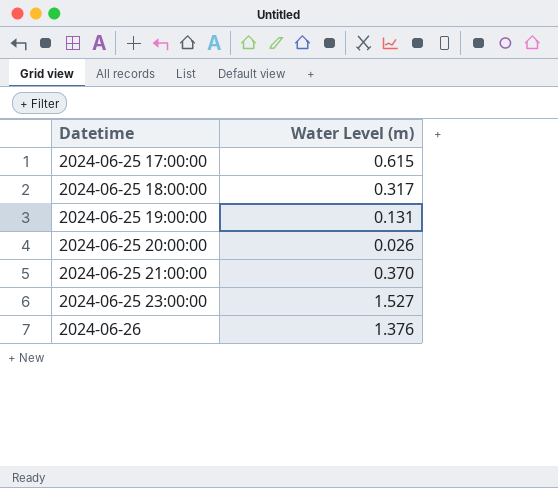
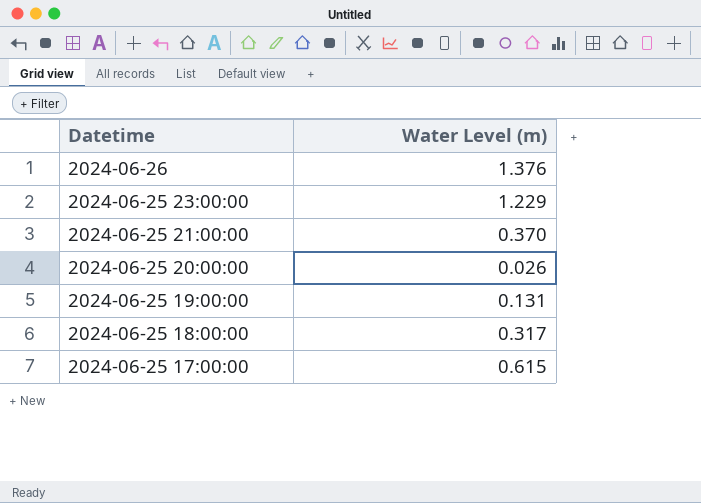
row order: Datetime ascending -> Datetime descending
2024-06-25 23:00:00 | Water Level (m): 1.527 -> 1.229

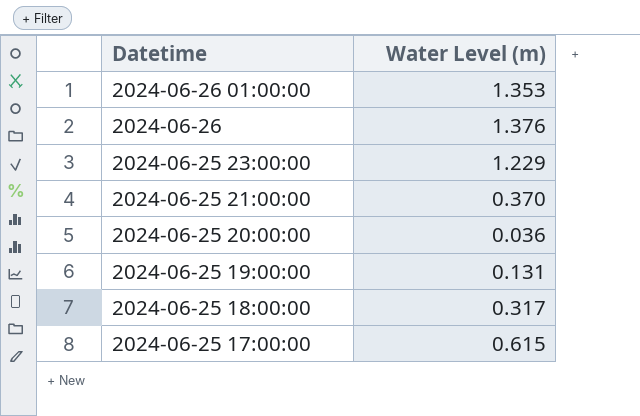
row 2024-06-26 01:00:00: none -> 1.353
2024-06-25 20:00:00 | Water Level (m): 0.026 -> 0.036

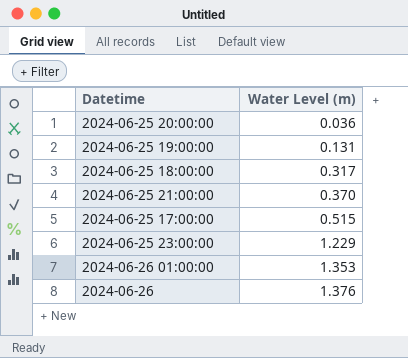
row order: Datetime descending -> Water Level (m) ascending
2024-06-25 17:00:00 | Water Level (m): 0.615 -> 0.515

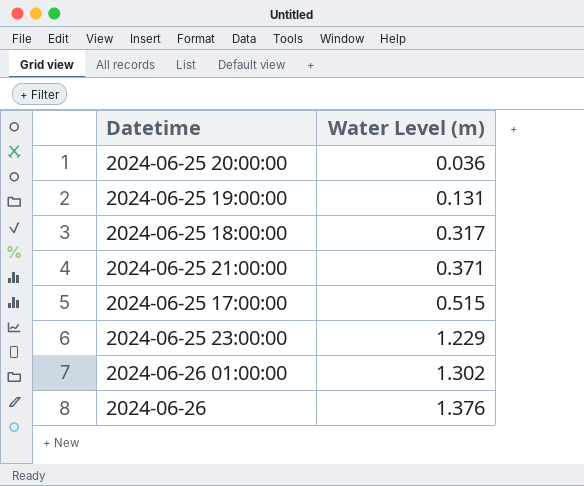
2024-06-25 21:00:00 | Water Level (m): 0.370 -> 0.371
2024-06-26 01:00:00 | Water Level (m): 1.353 -> 1.302

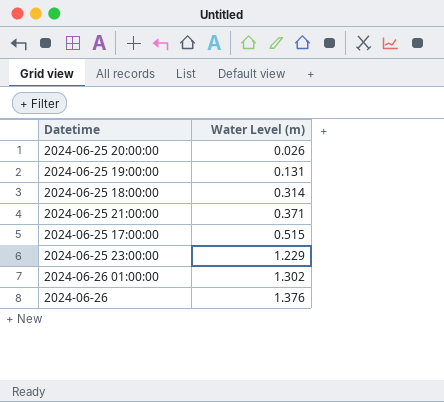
2024-06-25 20:00:00 | Water Level (m): 0.036 -> 0.026
2024-06-25 18:00:00 | Water Level (m): 0.317 -> 0.314

